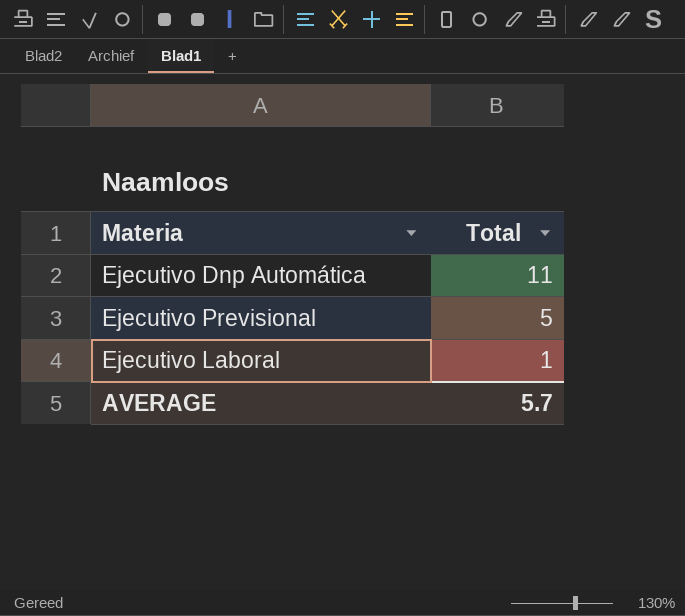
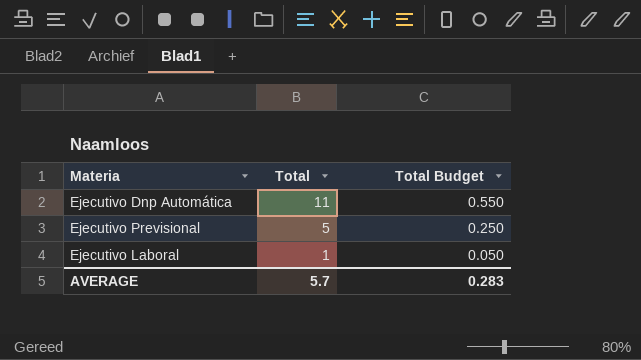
column Total Budget | formula: none -> [Total] * 0.05

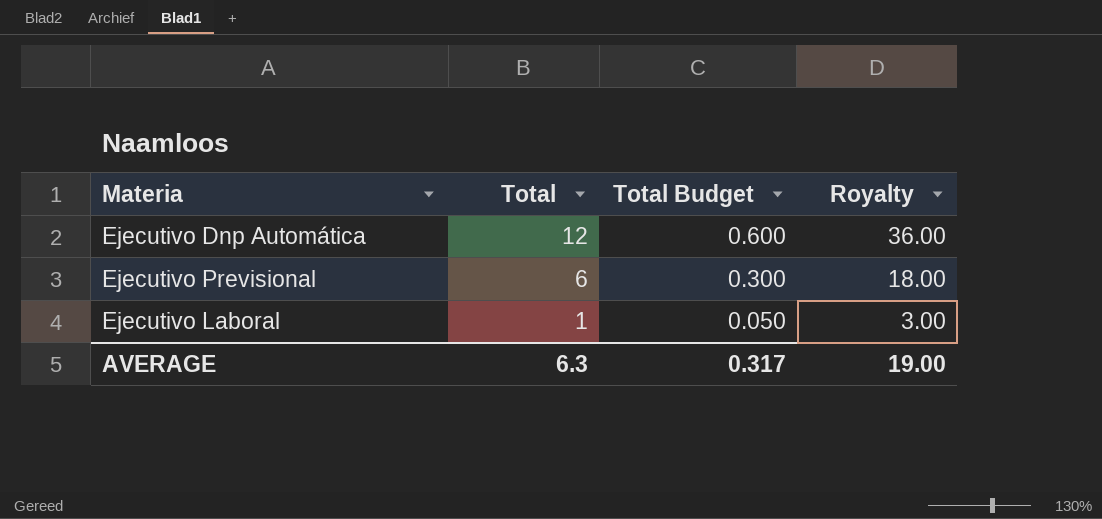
column Royalty | formula: none -> [Total] * 3
Ejecutivo Dnp Automática | Total: 11 -> 12
Ejecutivo Dnp Automática | Total Budget: 0.550 -> 0.600
Ejecutivo Previsional | Total: 5 -> 6
Ejecutivo Previsional | Total Budget: 0.250 -> 0.300
AVERAGE | Total: 5.7 -> 6.3
AVERAGE | Total Budget: 0.283 -> 0.317

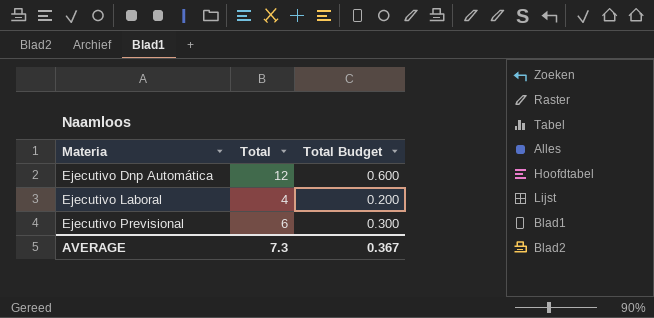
row order: Total descending -> Materia ascending
column Royalty | formula: [Total] * 3 -> none
Ejecutivo Laboral | Total: 1 -> 4
Ejecutivo Laboral | Total Budget: 0.050 -> 0.200
AVERAGE | Total: 6.3 -> 7.3
AVERAGE | Total Budget: 0.317 -> 0.367

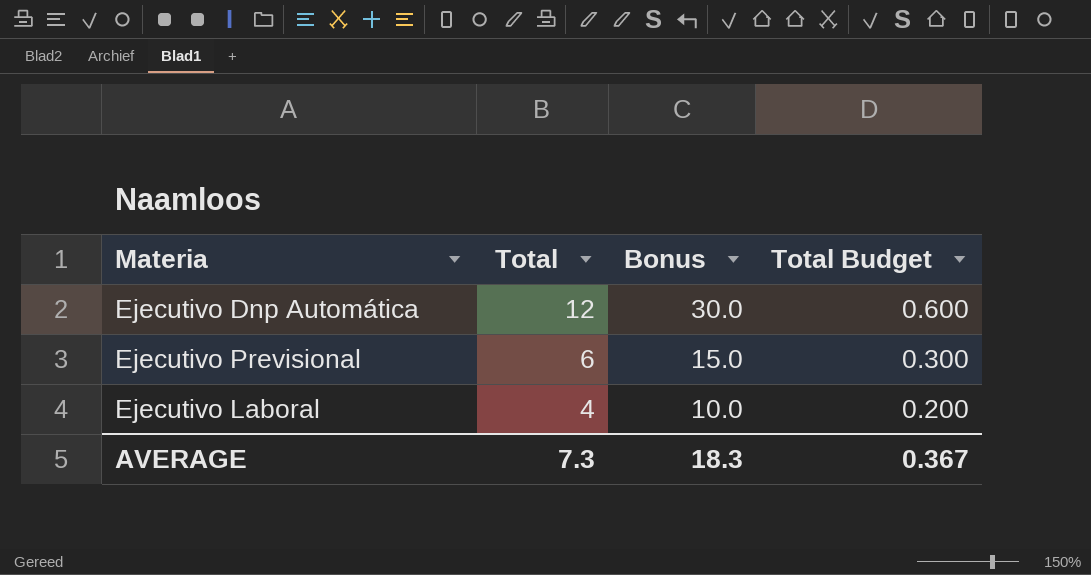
row order: Materia ascending -> Total descending
column Bonus | formula: none -> [Total] * 2.5

